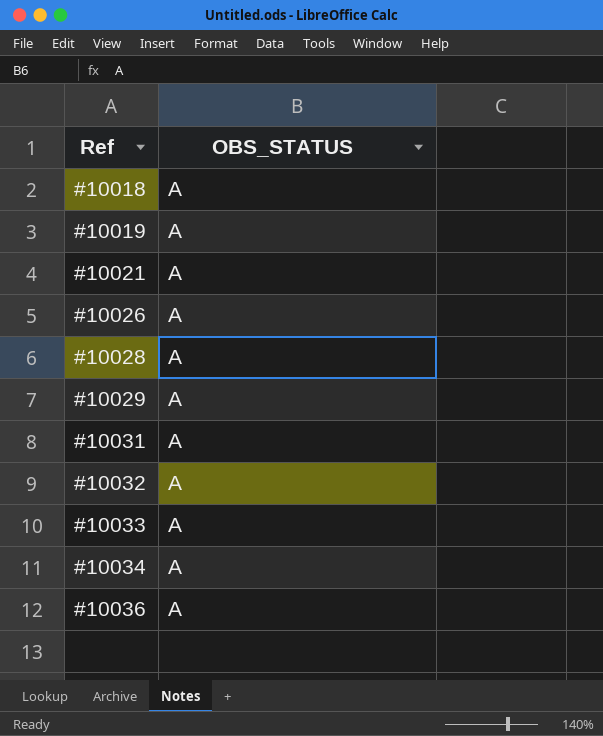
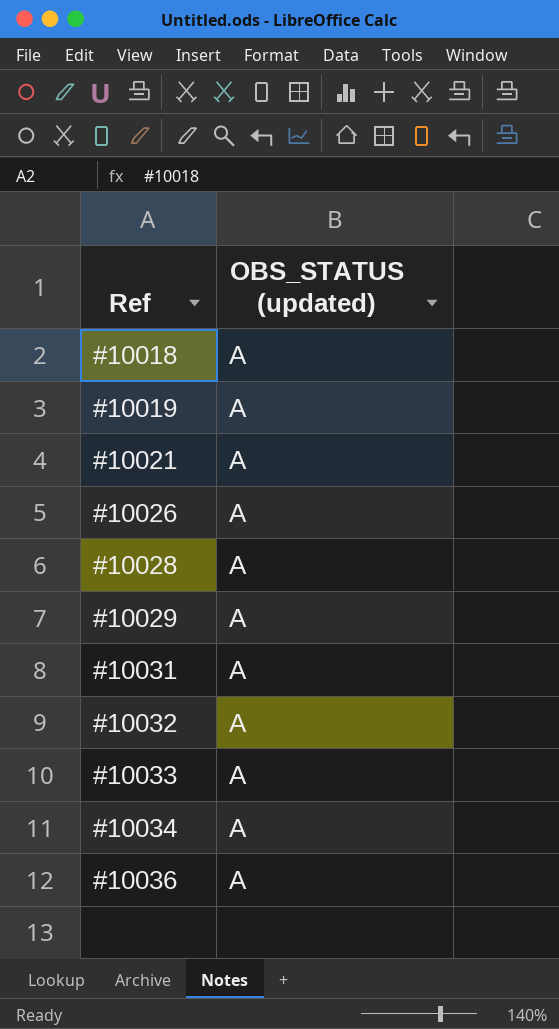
column name: OBS_STATUS -> OBS_STATUS (updated)

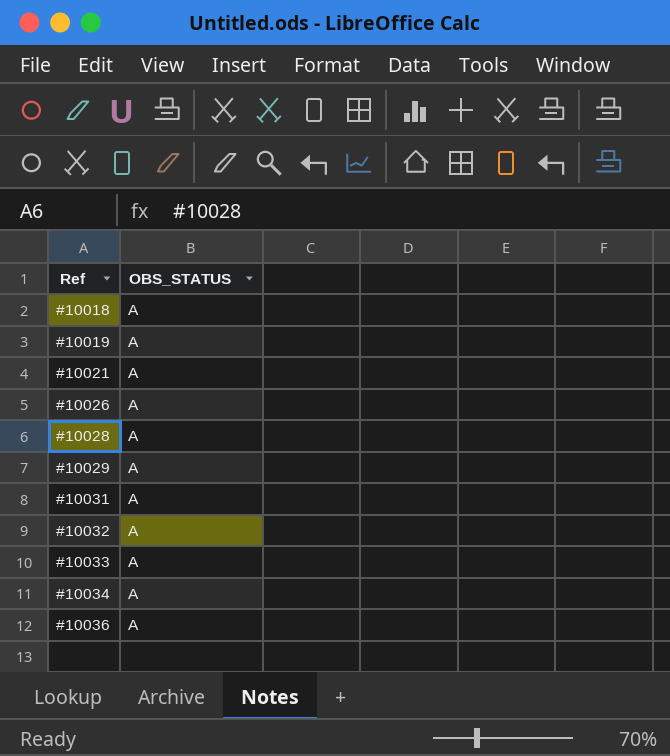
column name: OBS_STATUS (updated) -> OBS_STATUS

